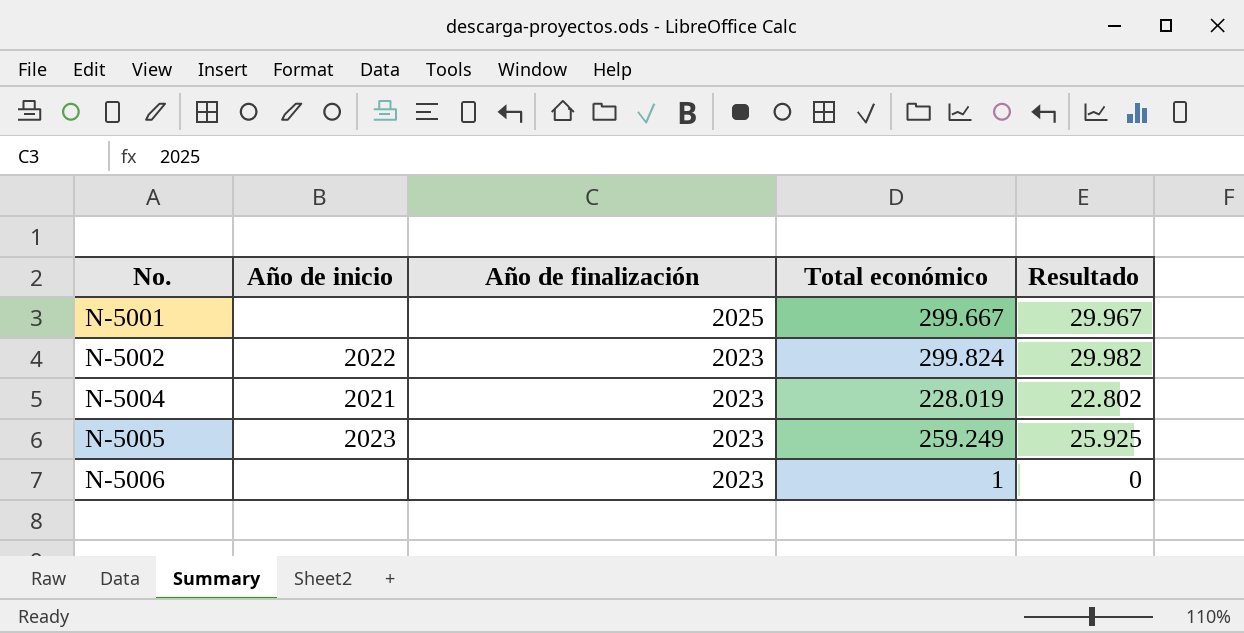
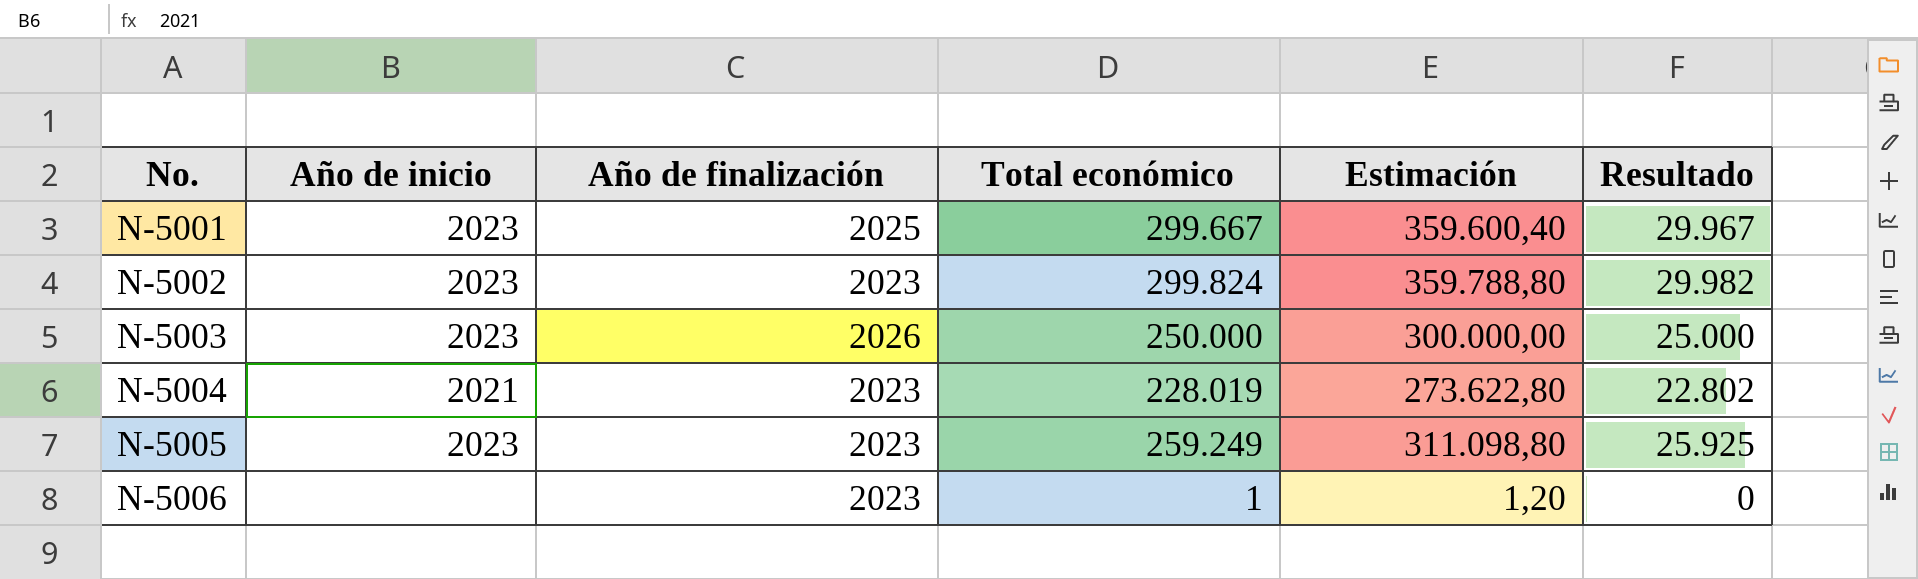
column Estimación | formula: none -> [Total económico] * 1,2
N-5001 | Año de inicio: none -> 2023
N-5002 | Año de inicio: 2022 -> 2023
row N-5003: none -> 2023 | 2026 | 250.000 | 300.000,00 | 25.000

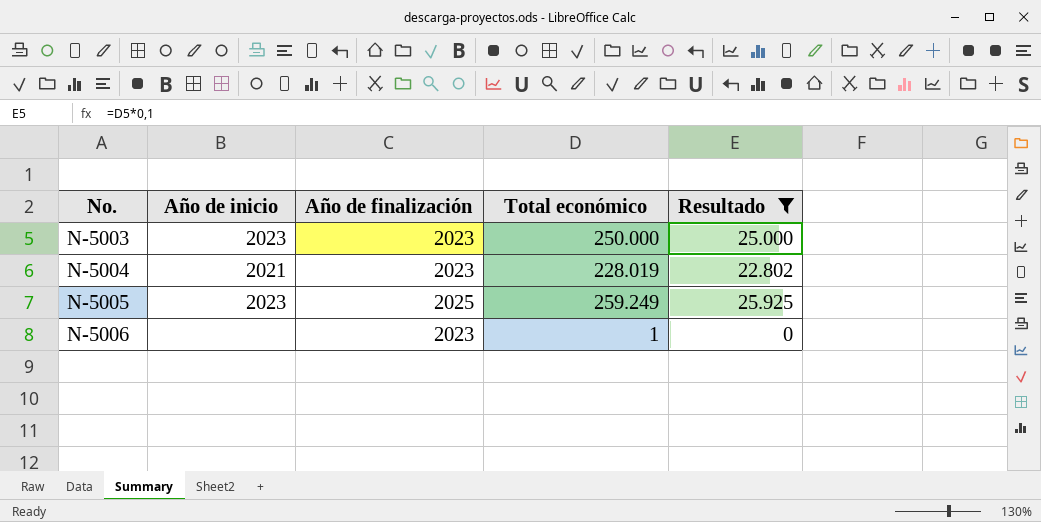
filter: none -> Resultado <= 25.925
column Estimación | formula: [Total económico] * 1,2 -> none
N-5003 | Año de finalización: 2026 -> 2023
N-5005 | Año de finalización: 2023 -> 2025

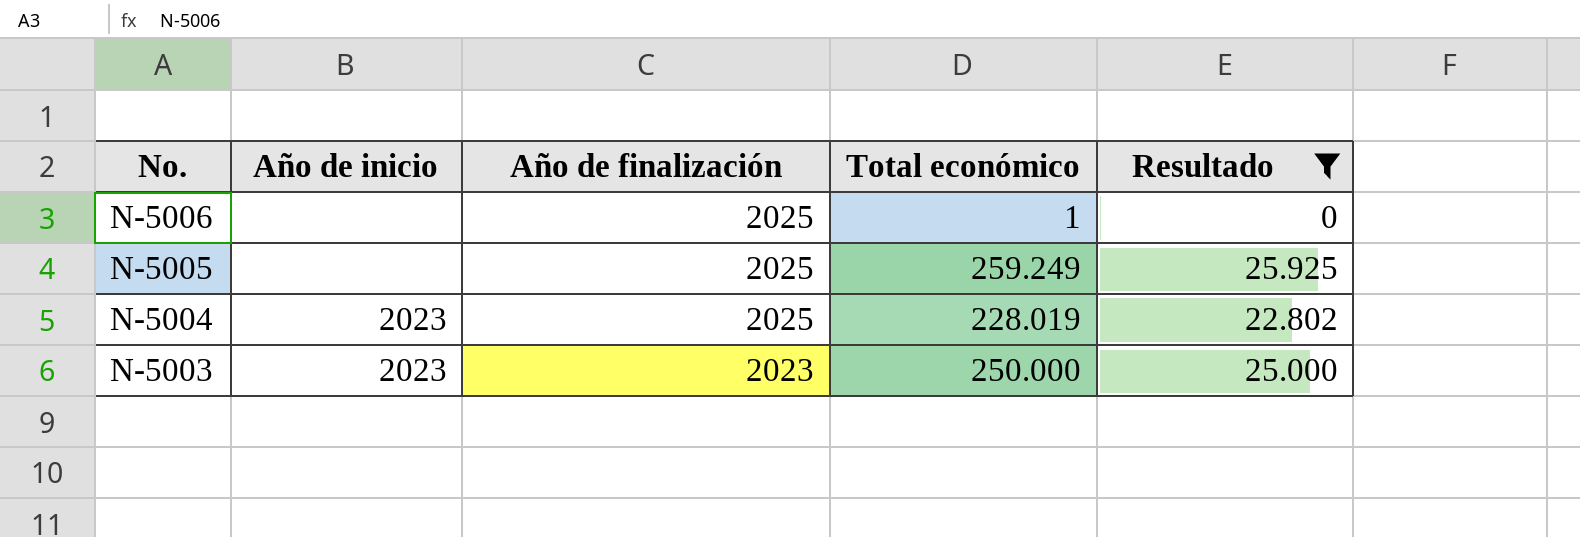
row order: No. ascending -> No. descending
N-5006 | Año de finalización: 2023 -> 2025
N-5005 | Año de inicio: 2023 -> none
N-5004 | Año de inicio: 2021 -> 2023
N-5004 | Año de finalización: 2023 -> 2025

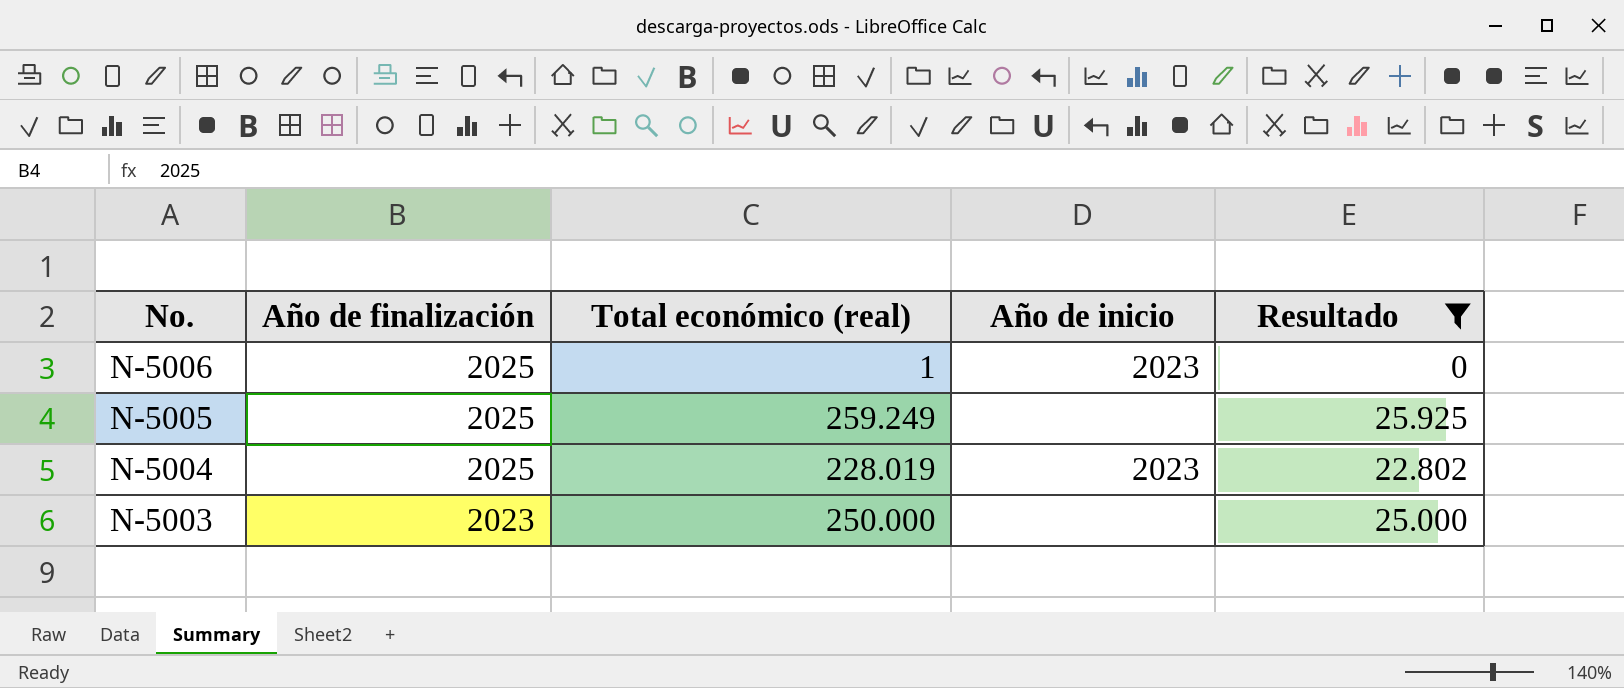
column name: Total económico -> Total económico (real)
column Año de inicio | position: 2 -> 4
N-5006 | Año de inicio: none -> 2023
N-5003 | Año de inicio: 2023 -> none

